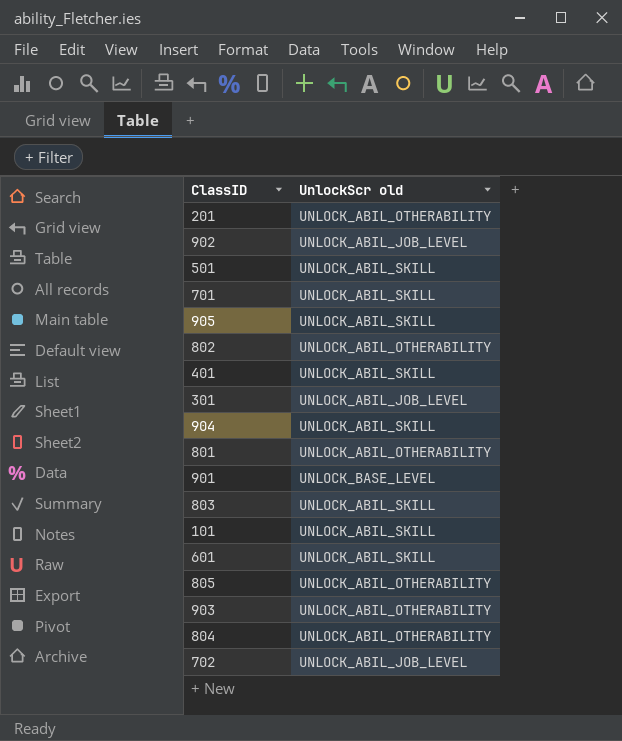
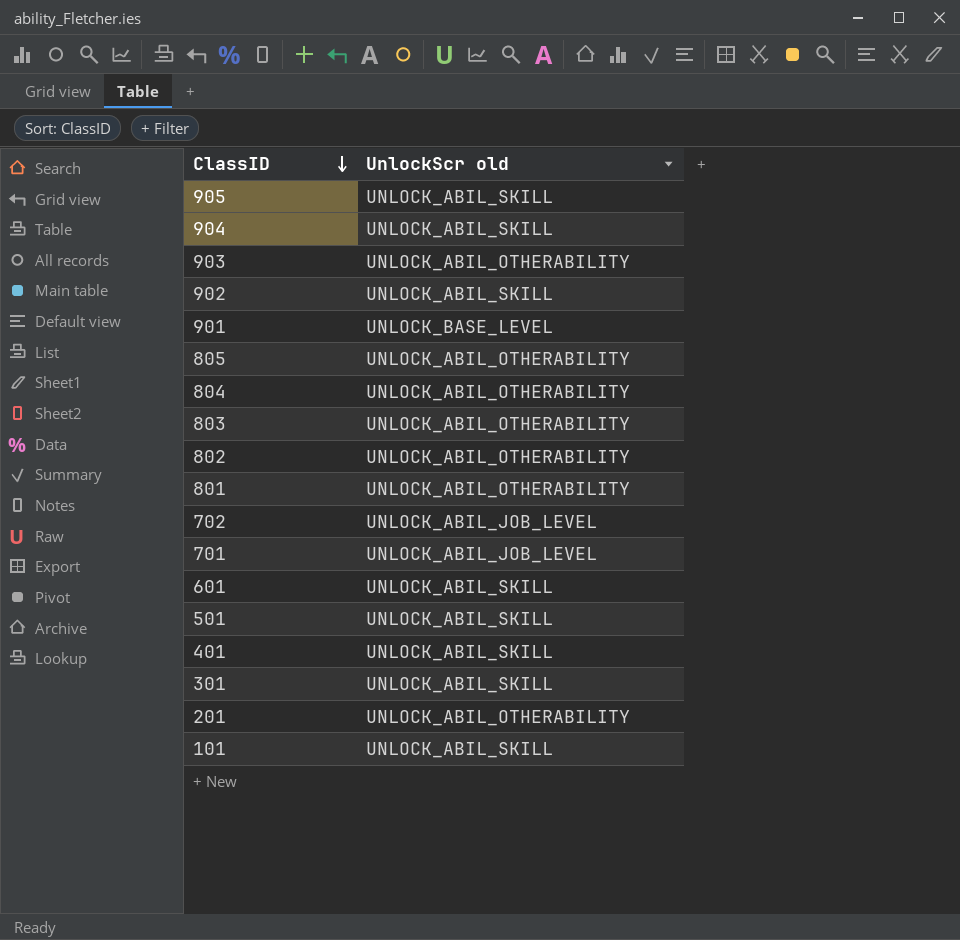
row order: none -> ClassID descending
902 | UnlockScr old: UNLOCK_ABIL_JOB_LEVEL -> UNLOCK_ABIL_SKILL
803 | UnlockScr old: UNLOCK_ABIL_SKILL -> UNLOCK_ABIL_OTHERABILITY
701 | UnlockScr old: UNLOCK_ABIL_SKILL -> UNLOCK_ABIL_JOB_LEVEL
301 | UnlockScr old: UNLOCK_ABIL_JOB_LEVEL -> UNLOCK_ABIL_SKILL

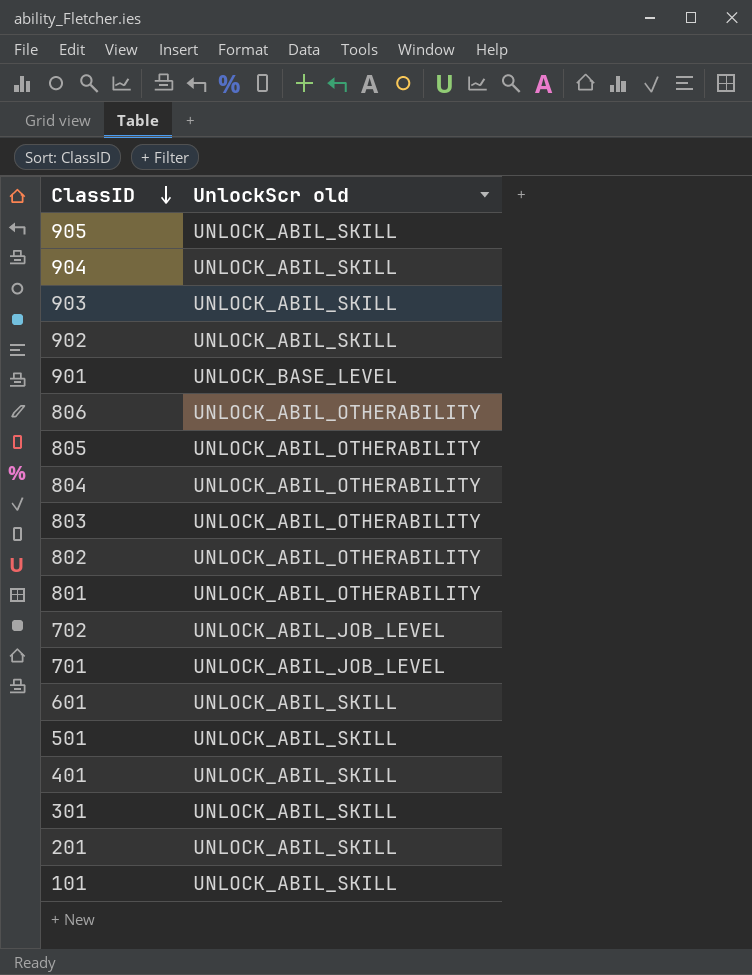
903 | UnlockScr old: UNLOCK_ABIL_OTHERABILITY -> UNLOCK_ABIL_SKILL
row 806: none -> UNLOCK_ABIL_OTHERABILITY
201 | UnlockScr old: UNLOCK_ABIL_OTHERABILITY -> UNLOCK_ABIL_SKILL

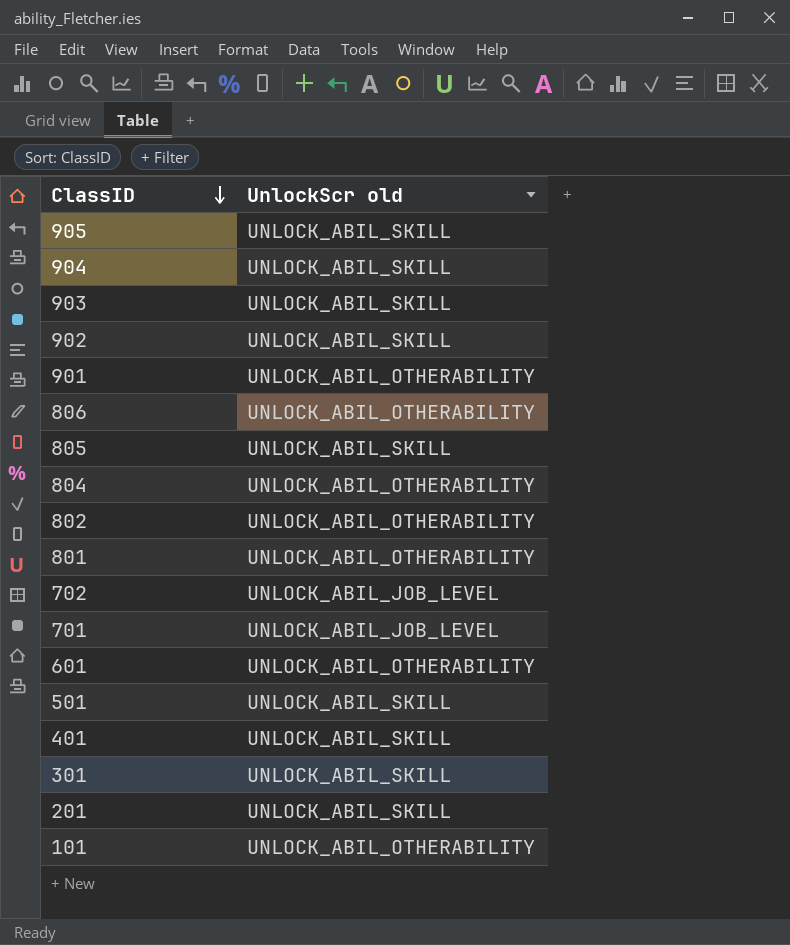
row 803: UNLOCK_ABIL_OTHERABILITY -> none
901 | UnlockScr old: UNLOCK_BASE_LEVEL -> UNLOCK_ABIL_OTHERABILITY
805 | UnlockScr old: UNLOCK_ABIL_OTHERABILITY -> UNLOCK_ABIL_SKILL
601 | UnlockScr old: UNLOCK_ABIL_SKILL -> UNLOCK_ABIL_OTHERABILITY
101 | UnlockScr old: UNLOCK_ABIL_SKILL -> UNLOCK_ABIL_OTHERABILITY

